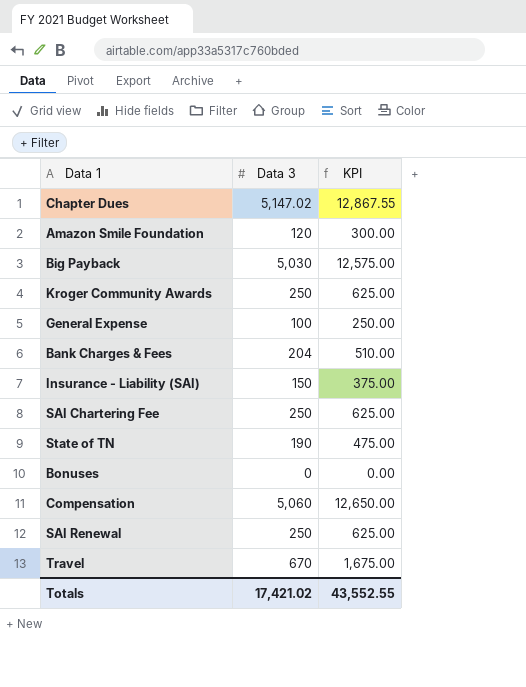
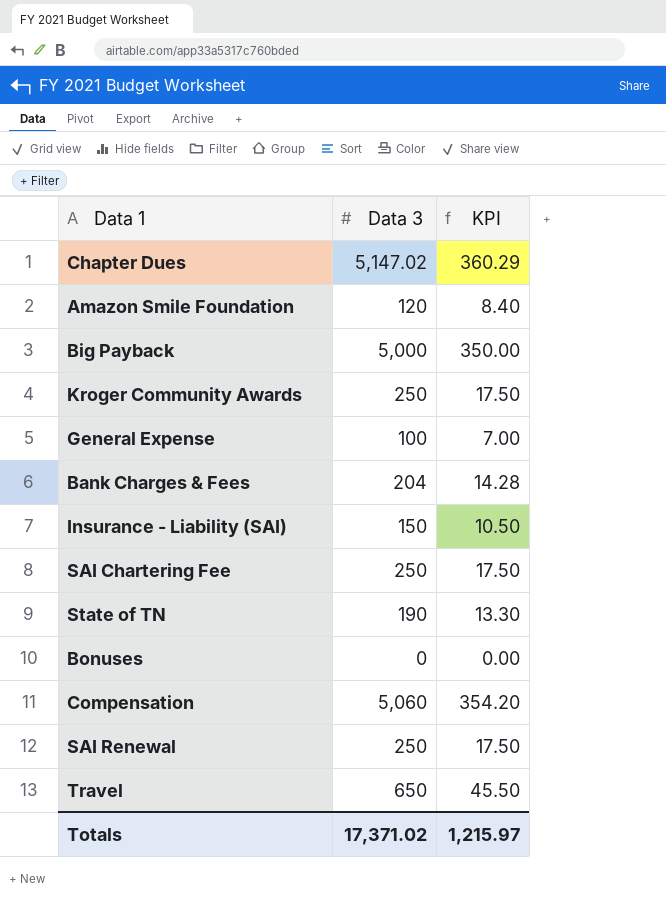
column KPI | formula: [Data 3] * 2.5 -> [Data 3] * 0.07
Big Payback | Data 3: 5,030 -> 5,000
Travel | Data 3: 670 -> 650
Totals | Data 3: 17,421.02 -> 17,371.02
Totals | KPI: 43,552.55 -> 1,215.97

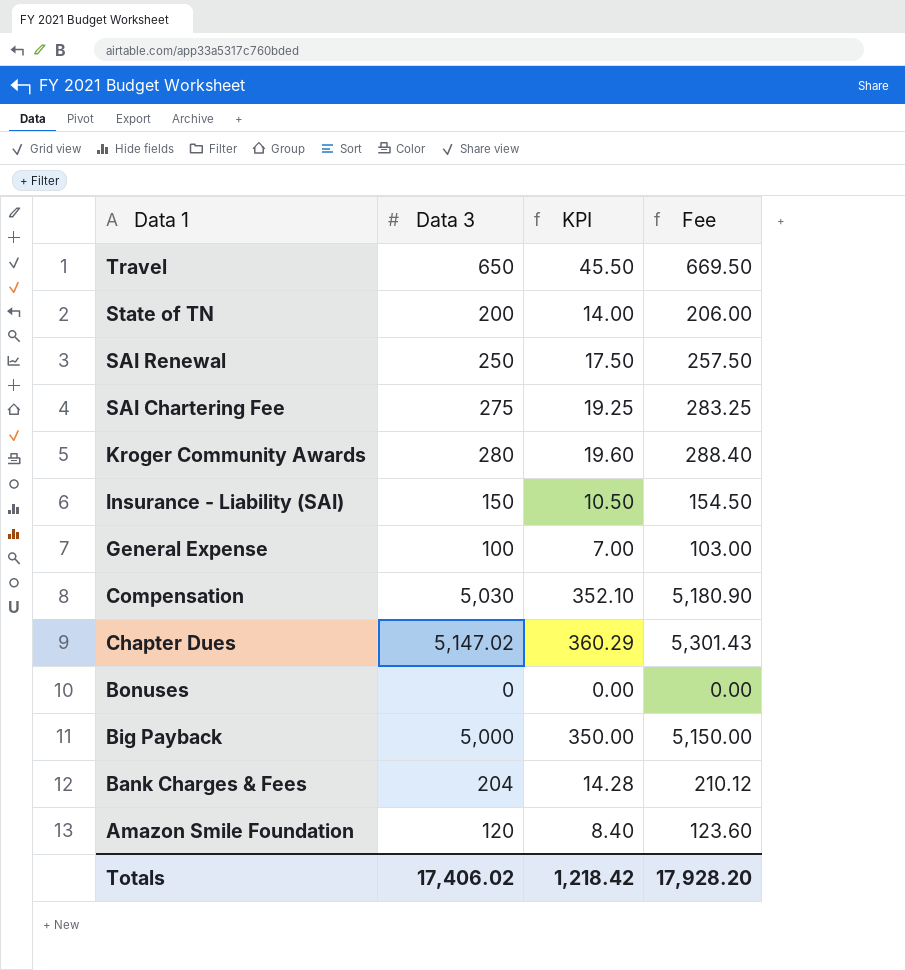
row order: none -> Data 1 descending
column Fee | formula: none -> [Data 3] * 1.03
State of TN | Data 3: 190 -> 200
State of TN | KPI: 13.30 -> 14.00
SAI Chartering Fee | Data 3: 250 -> 275
SAI Chartering Fee | KPI: 17.50 -> 19.25
Kroger Community Awards | Data 3: 250 -> 280
Kroger Community Awards | KPI: 17.50 -> 19.60
Compensation | Data 3: 5,060 -> 5,030
Compensation | KPI: 354.20 -> 352.10
Totals | Data 3: 17,371.02 -> 17,406.02
Totals | KPI: 1,215.97 -> 1,218.42

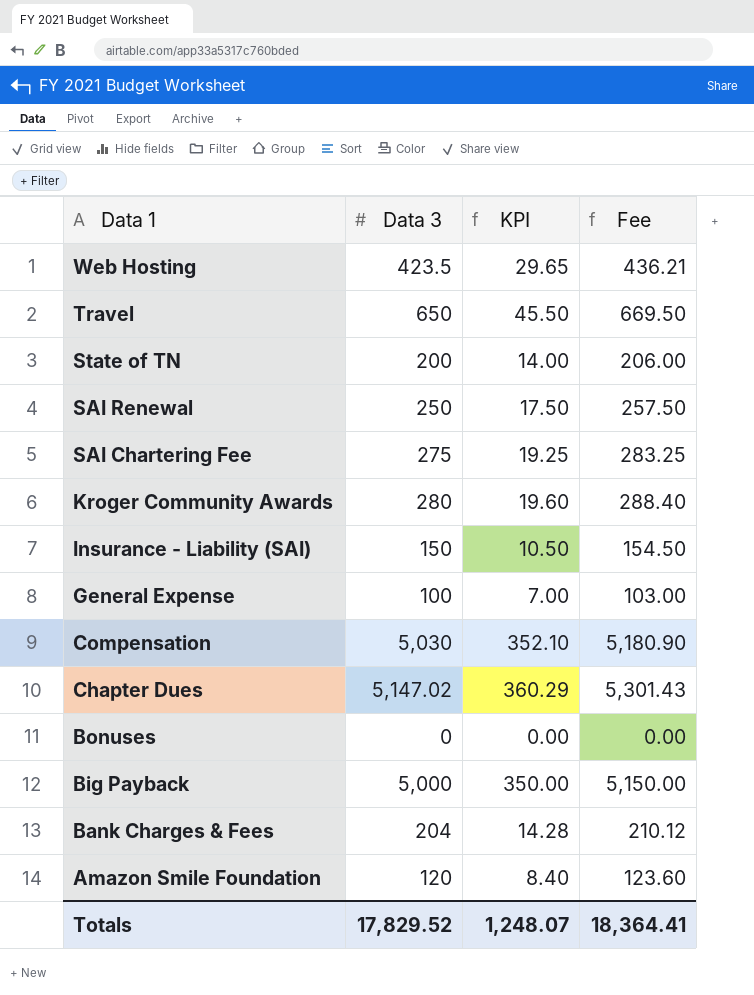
row Web Hosting: none -> 423.5 | 29.65 | 436.21
Totals | Data 3: 17,406.02 -> 17,829.52
Totals | KPI: 1,218.42 -> 1,248.07
Totals | Fee: 17,928.20 -> 18,364.41

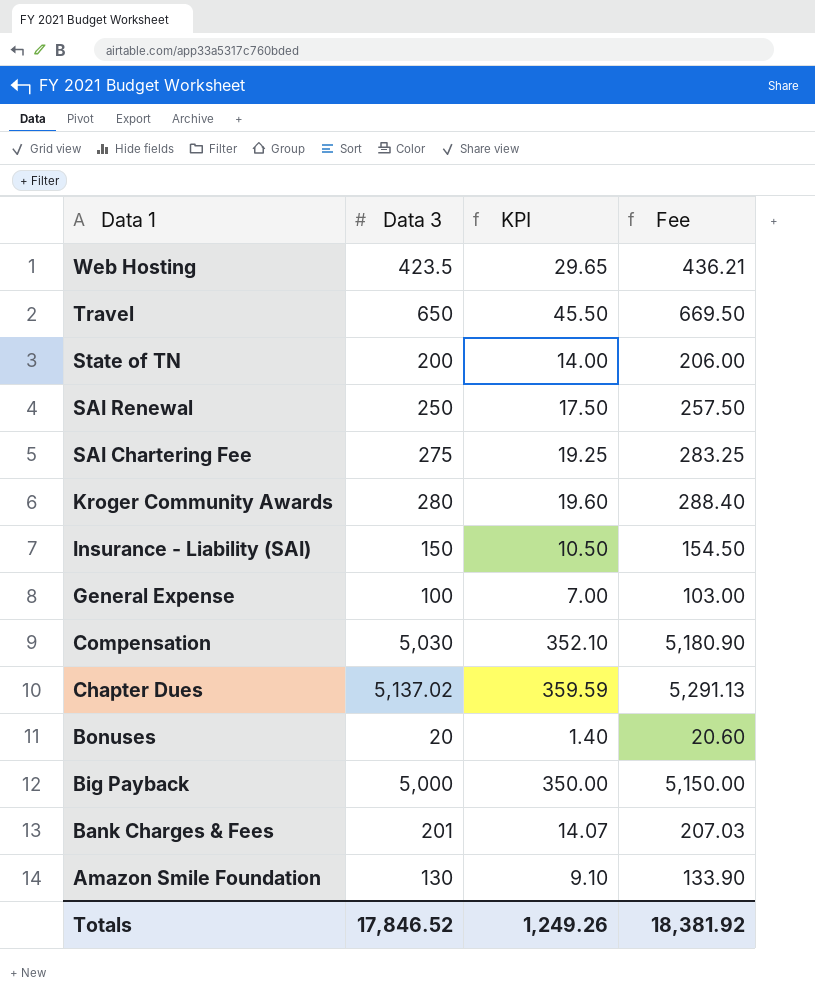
Chapter Dues | Data 3: 5,147.02 -> 5,137.02
Chapter Dues | KPI: 360.29 -> 359.59
Chapter Dues | Fee: 5,301.43 -> 5,291.13
Bonuses | Data 3: 0 -> 20
Bonuses | KPI: 0.00 -> 1.40
Bonuses | Fee: 0.00 -> 20.60
Bank Charges & Fees | Data 3: 204 -> 201
Bank Charges & Fees | KPI: 14.28 -> 14.07
Bank Charges & Fees | Fee: 210.12 -> 207.03
Amazon Smile Foundation | Data 3: 120 -> 130
Amazon Smile Foundation | KPI: 8.40 -> 9.10
Amazon Smile Foundation | Fee: 123.60 -> 133.90
Totals | Data 3: 17,829.52 -> 17,846.52
Totals | KPI: 1,248.07 -> 1,249.26
Totals | Fee: 18,364.41 -> 18,381.92

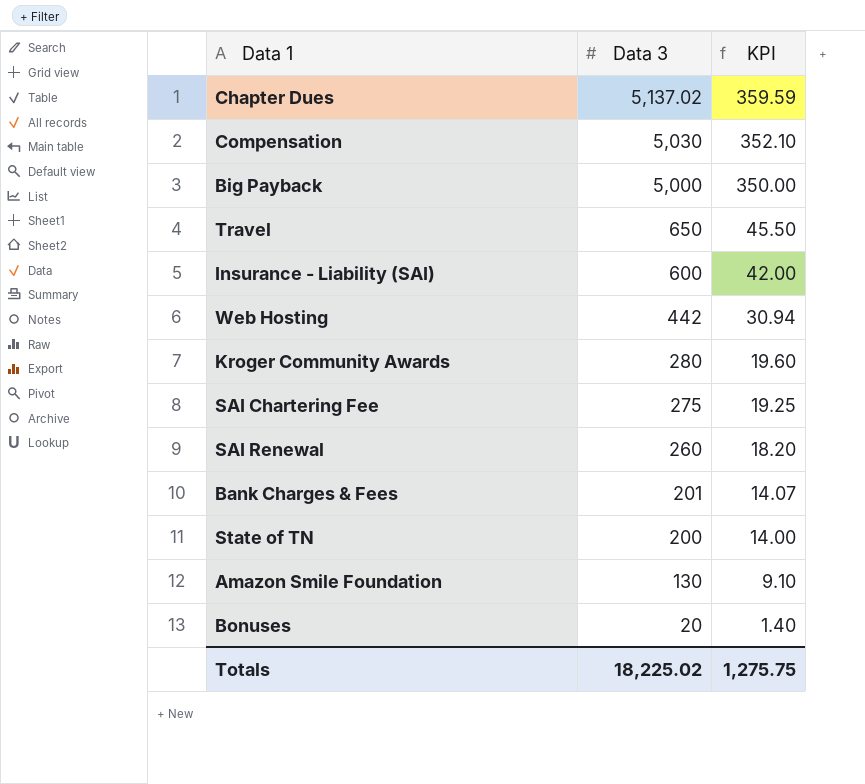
row order: Data 1 descending -> Data 3 descending
column Fee | formula: [Data 3] * 1.03 -> none
row General Expense: 100 | 7.00 | 103.00 -> none
Insurance - Liability (SAI) | Data 3: 150 -> 600
Insurance - Liability (SAI) | KPI: 10.50 -> 42.00
Web Hosting | Data 3: 423.5 -> 442
Web Hosting | KPI: 29.65 -> 30.94
SAI Renewal | Data 3: 250 -> 260
SAI Renewal | KPI: 17.50 -> 18.20
Totals | Data 3: 17,846.52 -> 18,225.02
Totals | KPI: 1,249.26 -> 1,275.75

